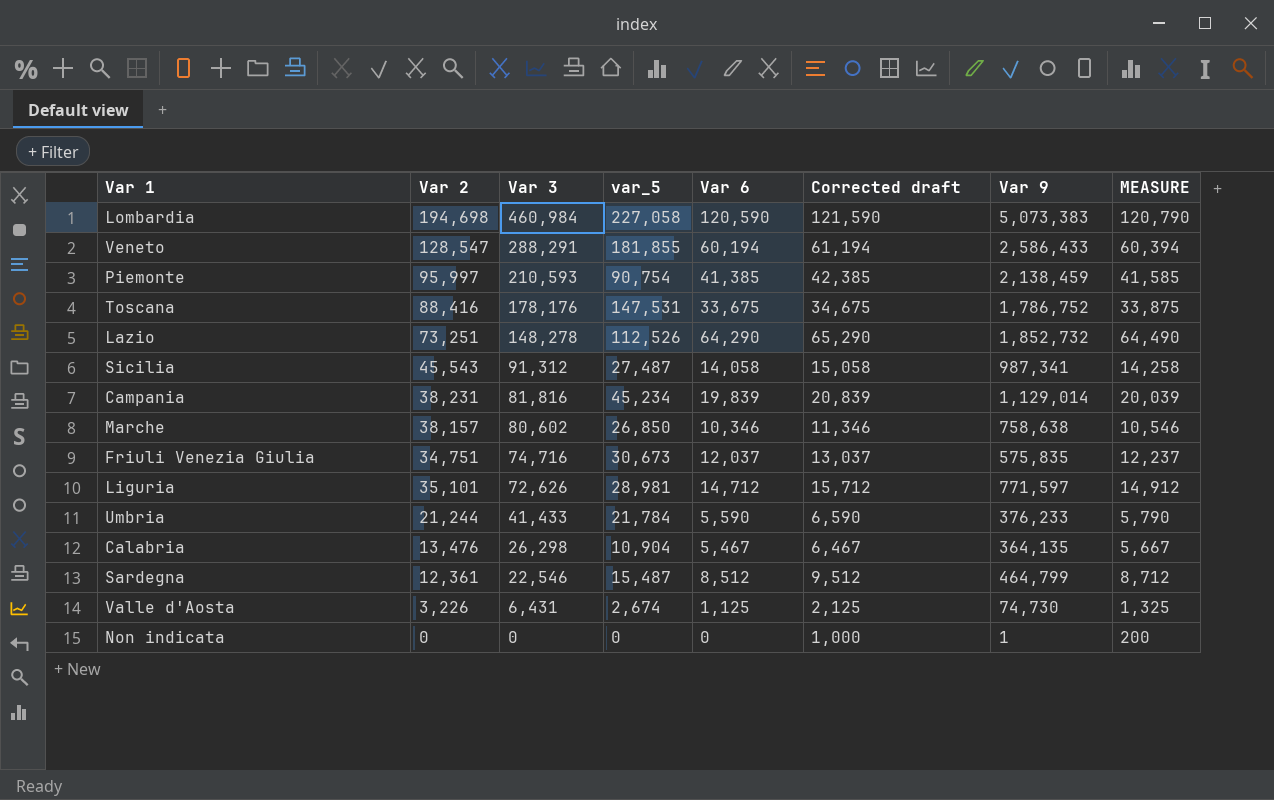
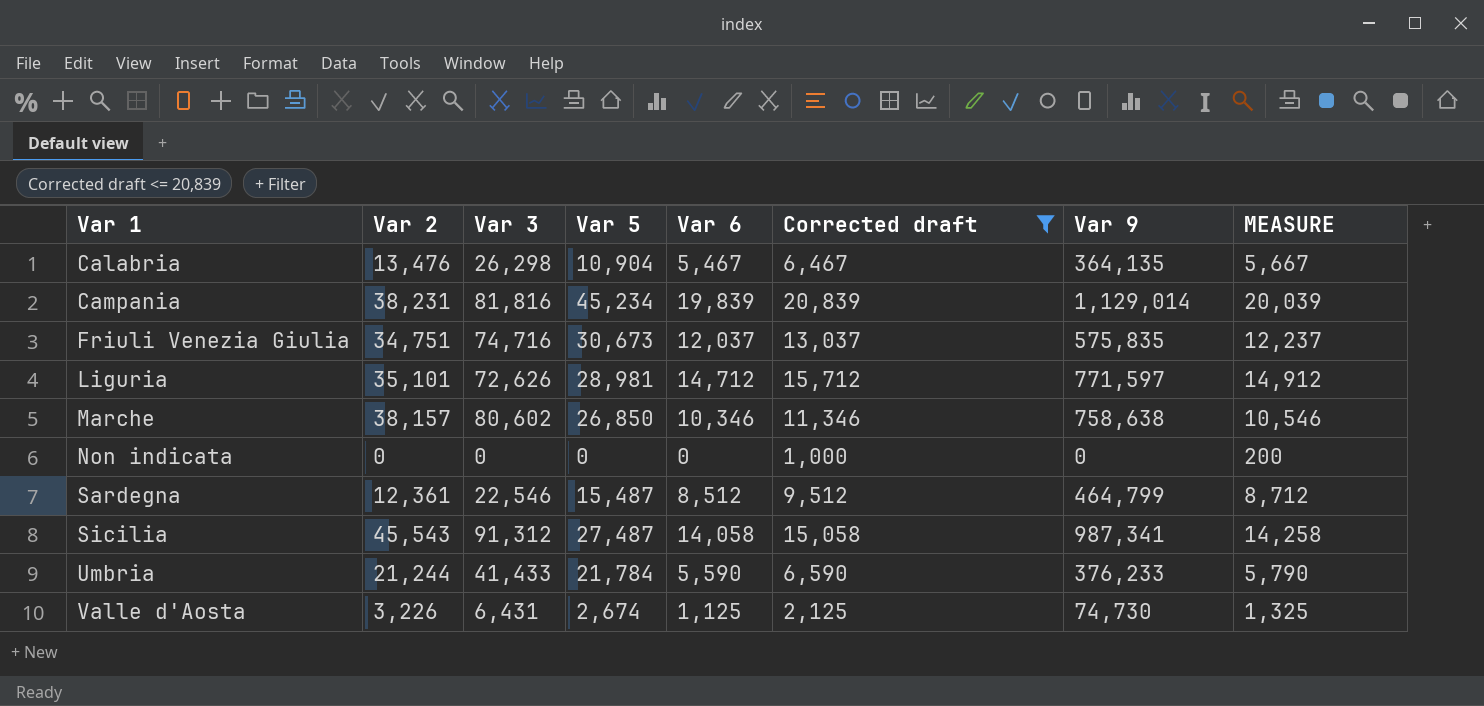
filter: none -> Corrected draft <= 20,839
row order: Var 3 descending -> Var 1 ascending
column name: var_5 -> Var 5
Non indicata | Var 9: 1 -> 0

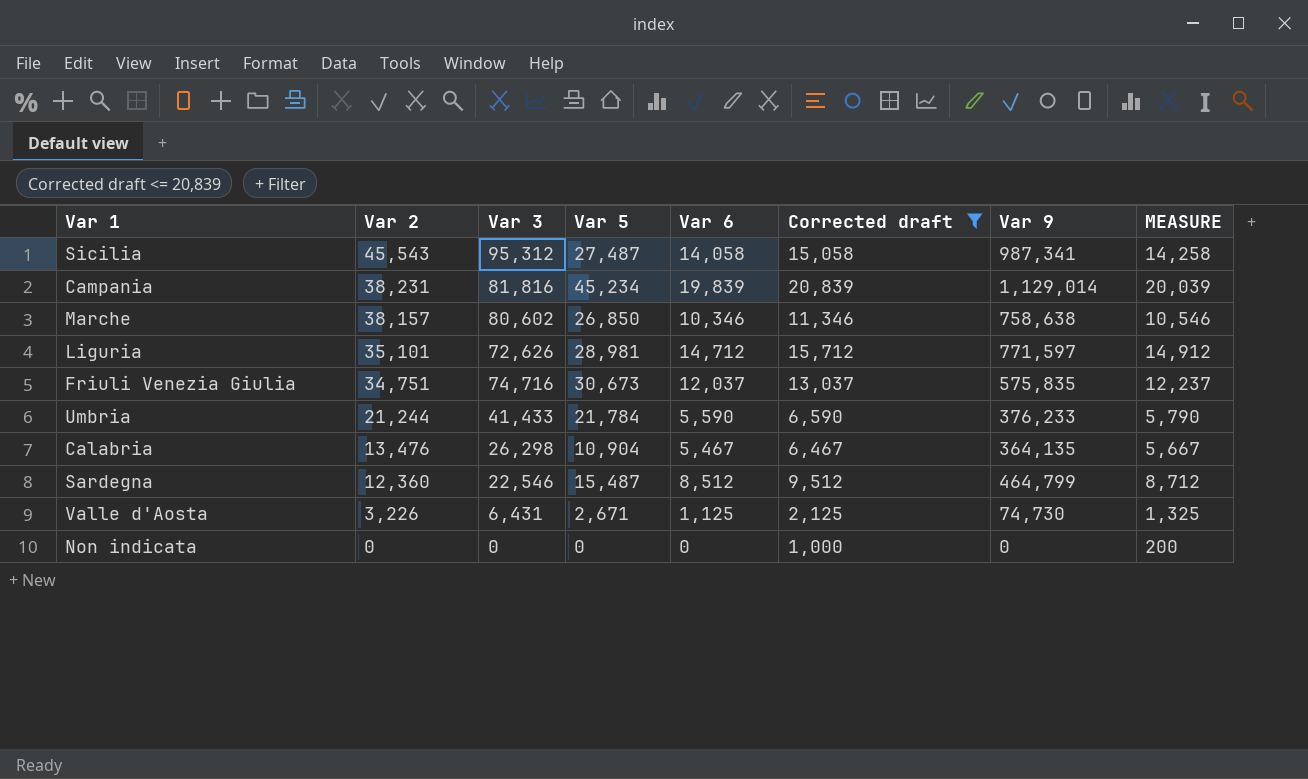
row order: Var 1 ascending -> Var 2 descending
Sicilia | Var 3: 91,312 -> 95,312
Sardegna | Var 2: 12,361 -> 12,360
Valle d'Aosta | Var 5: 2,674 -> 2,671

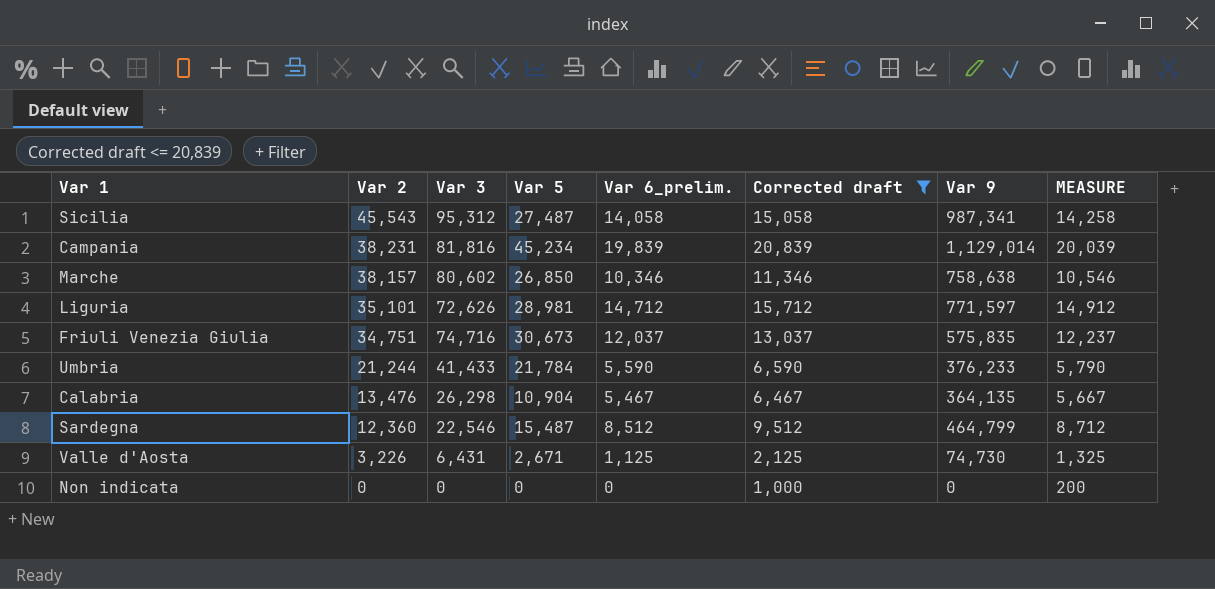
column name: Var 6 -> Var 6_prelim.

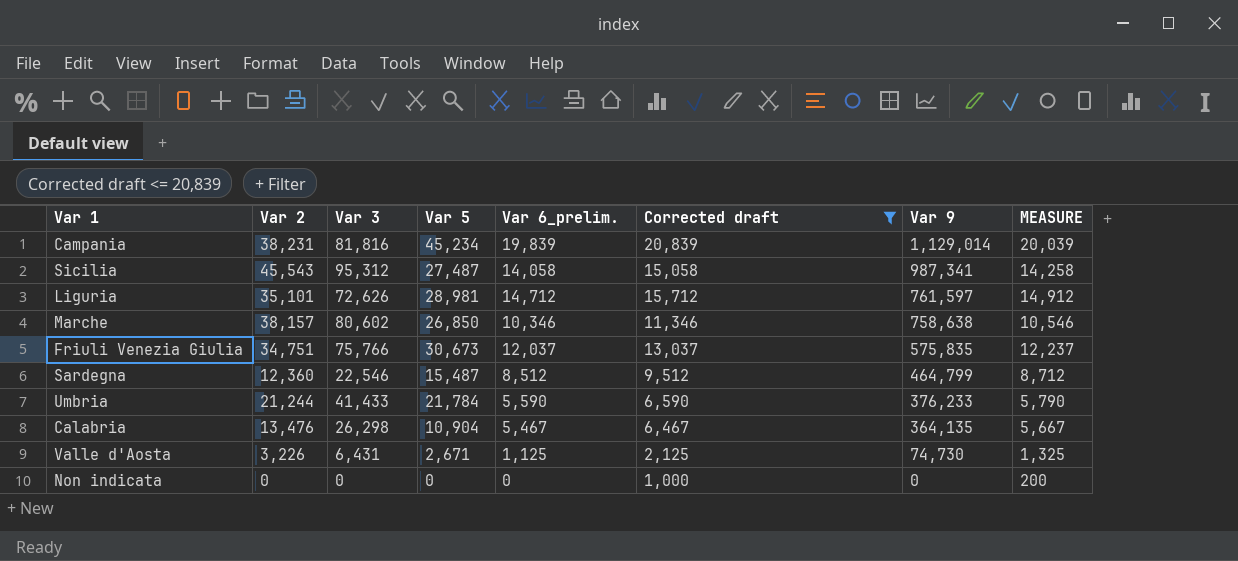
row order: Var 2 descending -> Var 9 descending
Liguria | Var 9: 771,597 -> 761,597
Friuli Venezia Giulia | Var 3: 74,716 -> 75,766

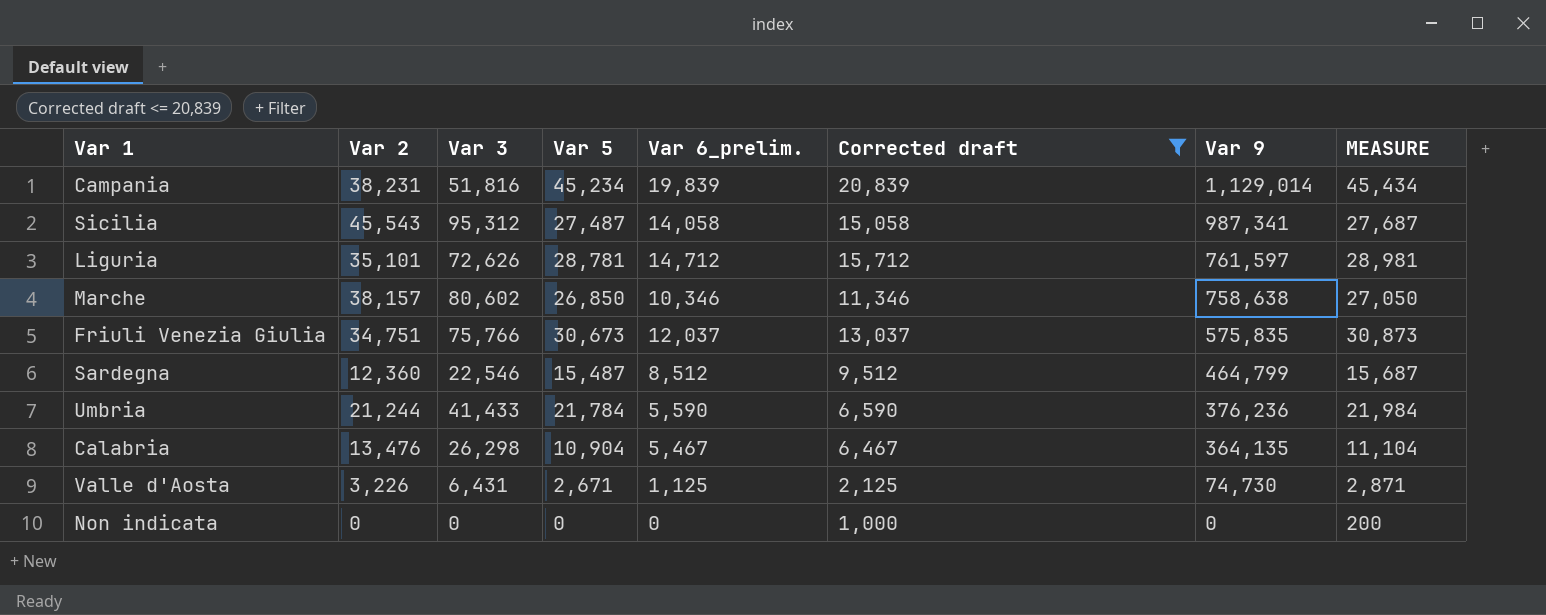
column MEASURE | formula: [Var 6_prelim.] + 200 -> [Var 5] + 200
Campania | Var 3: 81,816 -> 51,816
Liguria | Var 5: 28,981 -> 28,781
Umbria | Var 9: 376,233 -> 376,236

